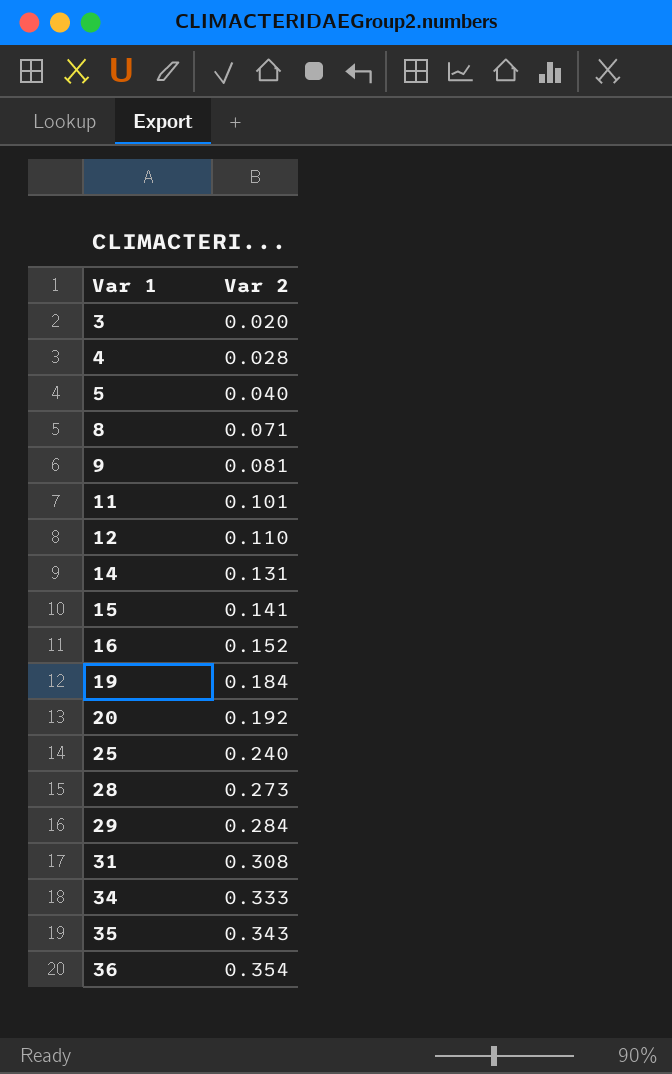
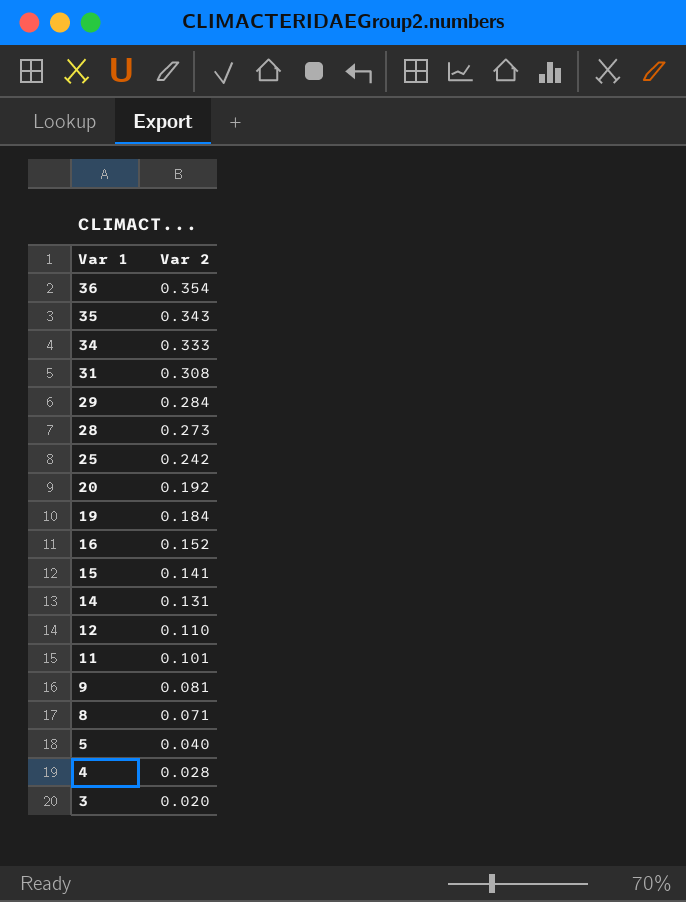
row order: Var 1 ascending -> Var 1 descending
25 | Var 2: 0.240 -> 0.242

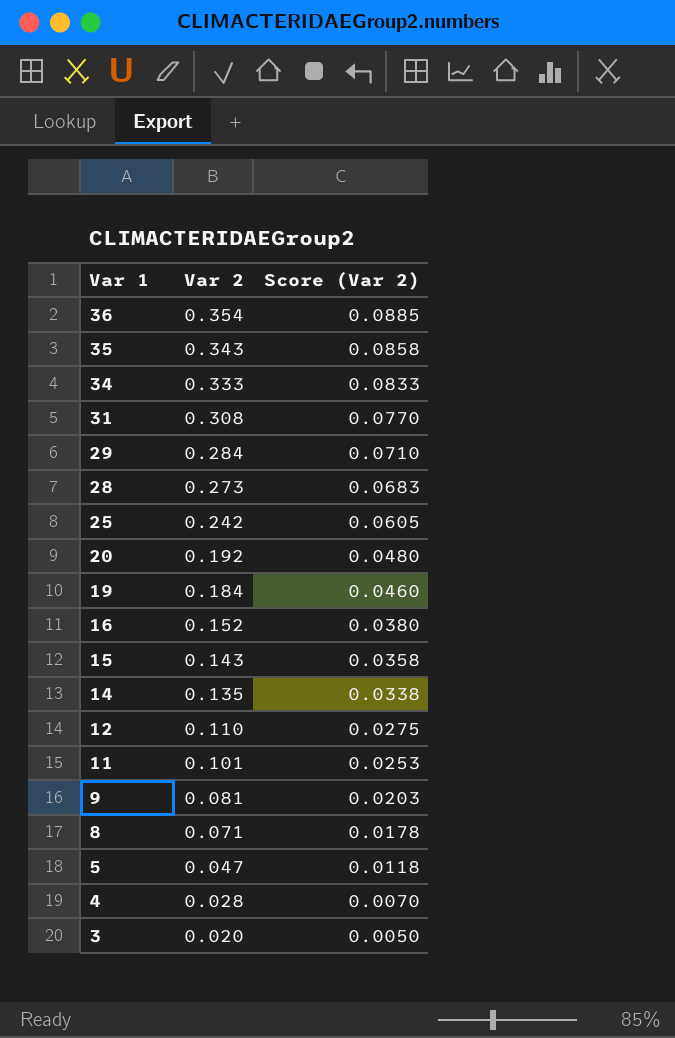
column Score (Var 2) | formula: none -> [Var 2] * 0.25
15 | Var 2: 0.141 -> 0.143
14 | Var 2: 0.131 -> 0.135
5 | Var 2: 0.040 -> 0.047

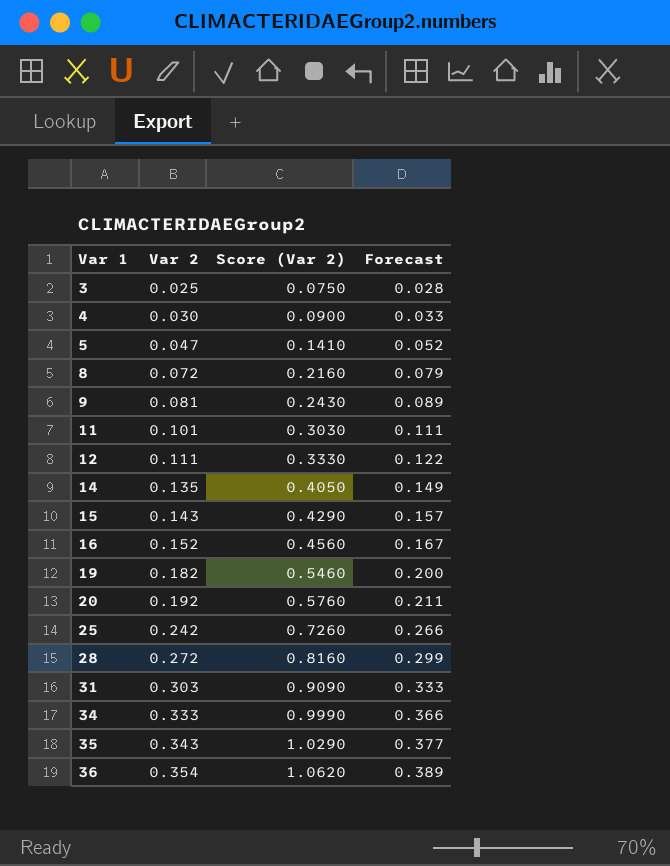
row order: Var 1 descending -> Var 1 ascending
column Score (Var 2) | formula: [Var 2] * 0.25 -> [Var 2] * 3
column Forecast | formula: none -> [Var 2] * 1.1
row 29: 0.284 | 0.0710 -> none
3 | Var 2: 0.020 -> 0.025
4 | Var 2: 0.028 -> 0.030
8 | Var 2: 0.071 -> 0.072
12 | Var 2: 0.110 -> 0.111
19 | Var 2: 0.184 -> 0.182
28 | Var 2: 0.273 -> 0.272
31 | Var 2: 0.308 -> 0.303

